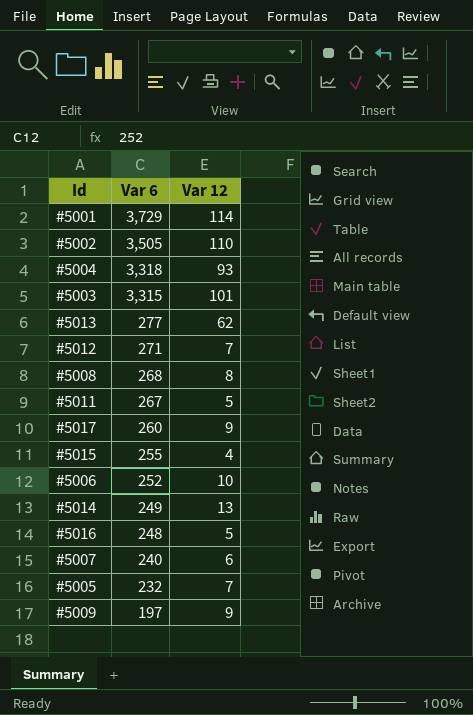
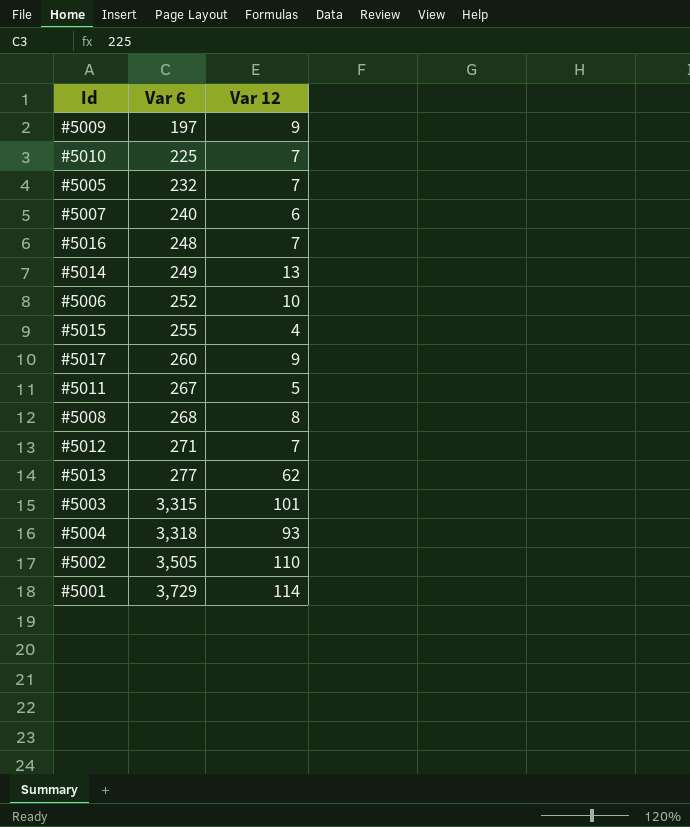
row order: Var 6 descending -> Var 6 ascending
row #5010: none -> 225 | 7
#5016 | Var 12: 5 -> 7

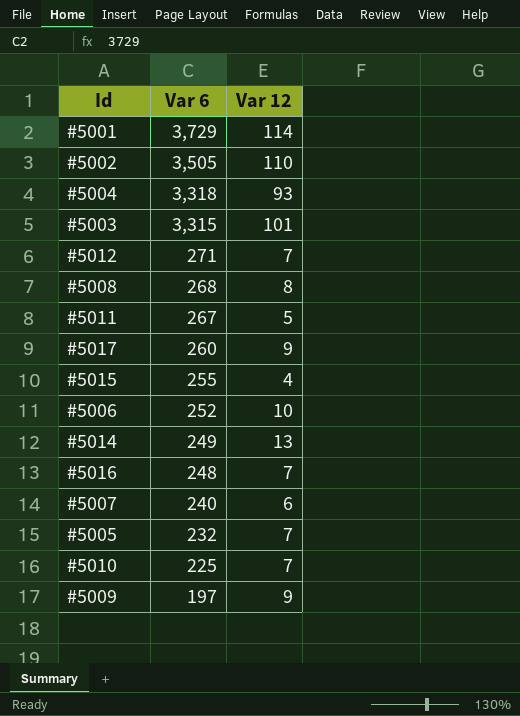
row order: Var 6 ascending -> Var 6 descending
row #5013: 277 | 62 -> none

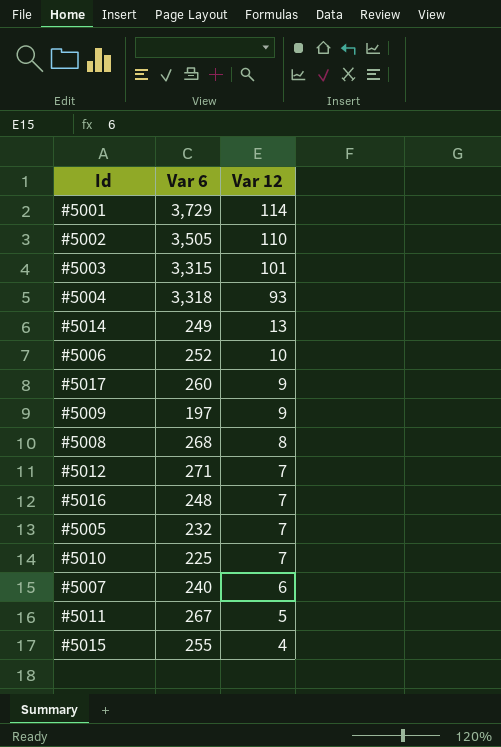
row order: Var 6 descending -> Var 12 descending

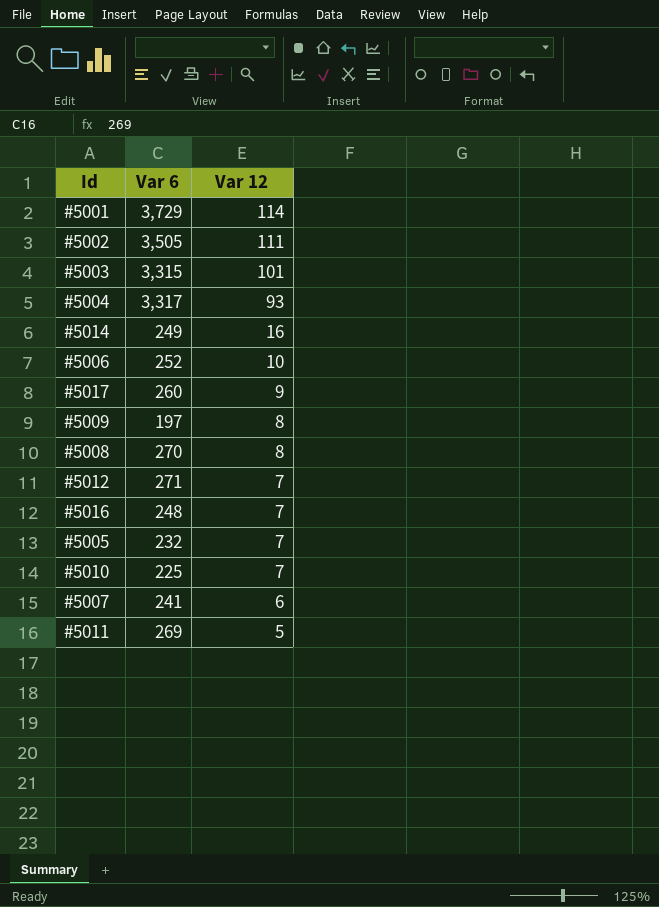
row #5015: 255 | 4 -> none
#5002 | Var 12: 110 -> 111
#5004 | Var 6: 3,318 -> 3,317
#5014 | Var 12: 13 -> 16
#5009 | Var 12: 9 -> 8
#5008 | Var 6: 268 -> 270
#5007 | Var 6: 240 -> 241
#5011 | Var 6: 267 -> 269

